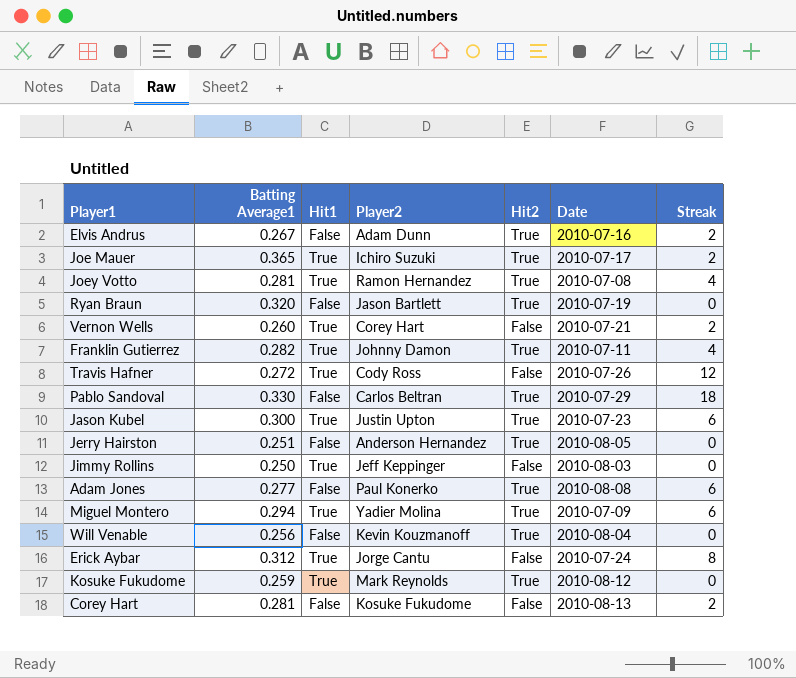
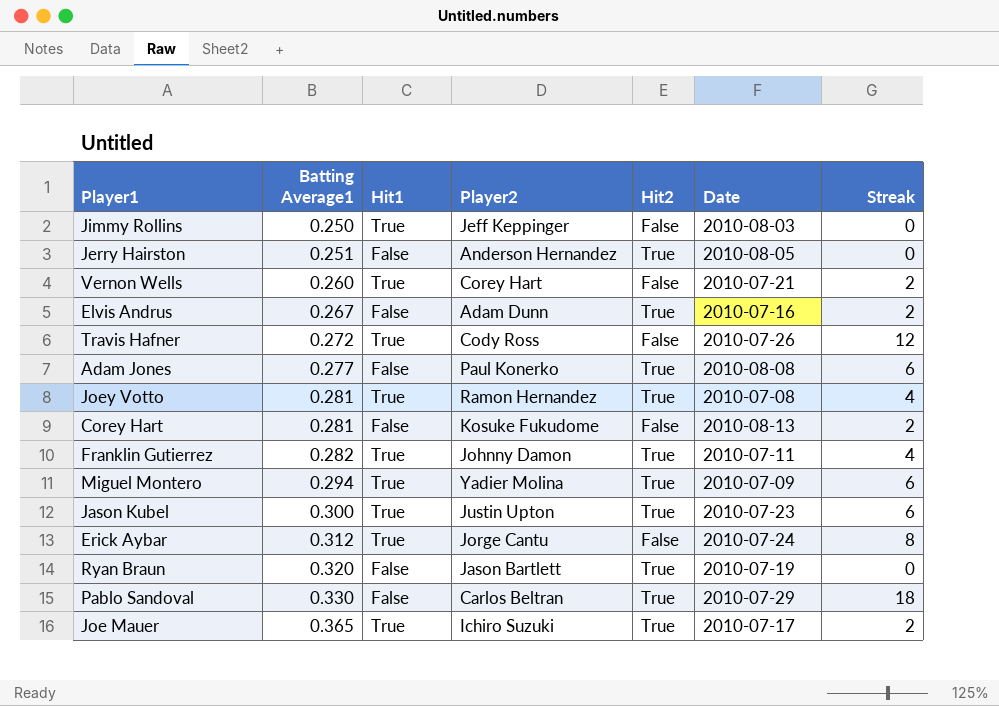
row order: none -> Batting Average1 ascending
row Will Venable: 0.256 | False | Kevin Kouzmanoff | True | 2010-08-04 | 0 -> none
row Kosuke Fukudome: 0.259 | True | Mark Reynolds | True | 2010-08-12 | 0 -> none

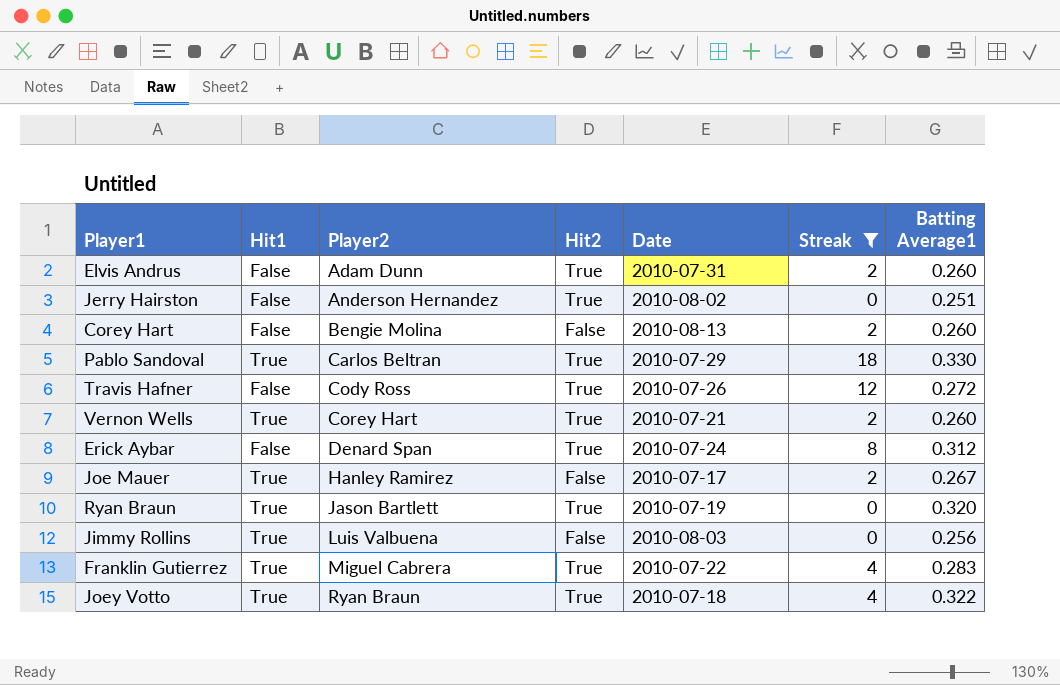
filter: none -> Streak != 6
row order: Batting Average1 ascending -> Player2 ascending
column Batting Average1 | position: 2 -> 7
Elvis Andrus | Date: 2010-07-16 -> 2010-07-31
Elvis Andrus | Batting Average1: 0.267 -> 0.260
Jerry Hairston | Date: 2010-08-05 -> 2010-08-02
Corey Hart | Player2: Kosuke Fukudome -> Bengie Molina
Corey Hart | Batting Average1: 0.281 -> 0.260
Pablo Sandoval | Hit1: False -> True
Travis Hafner | Hit1: True -> False
Travis Hafner | Hit2: False -> True
Vernon Wells | Hit2: False -> True
Erick Aybar | Hit1: True -> False
Erick Aybar | Player2: Jorge Cantu -> Denard Span
Erick Aybar | Hit2: False -> True
Joe Mauer | Player2: Ichiro Suzuki -> Hanley Ramirez
Joe Mauer | Hit2: True -> False
Joe Mauer | Batting Average1: 0.365 -> 0.267
Ryan Braun | Hit1: False -> True
Jimmy Rollins | Player2: Jeff Keppinger -> Luis Valbuena
Jimmy Rollins | Batting Average1: 0.250 -> 0.256
Franklin Gutierrez | Player2: Johnny Damon -> Miguel Cabrera
Franklin Gutierrez | Date: 2010-07-11 -> 2010-07-22
Franklin Gutierrez | Batting Average1: 0.282 -> 0.283
Joey Votto | Player2: Ramon Hernandez -> Ryan Braun
Joey Votto | Date: 2010-07-08 -> 2010-07-18
Joey Votto | Batting Average1: 0.281 -> 0.322

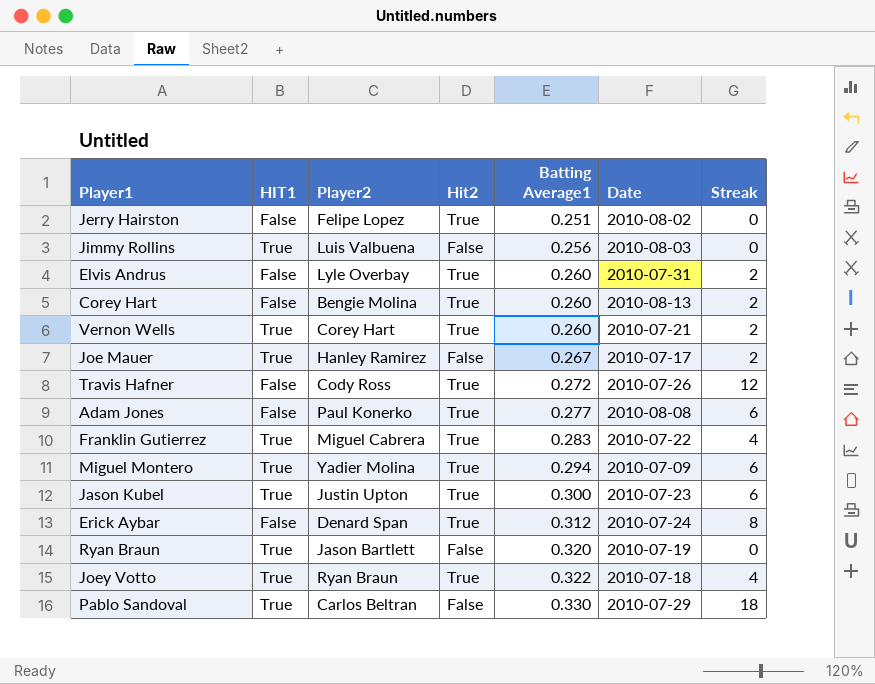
filter: Streak != 6 -> none
row order: Player2 ascending -> Batting Average1 ascending
column name: Hit1 -> HIT1
column Batting Average1 | position: 7 -> 5
Jerry Hairston | Player2: Anderson Hernandez -> Felipe Lopez
Elvis Andrus | Player2: Adam Dunn -> Lyle Overbay
Corey Hart | Hit2: False -> True
Ryan Braun | Hit2: True -> False
Pablo Sandoval | Hit2: True -> False

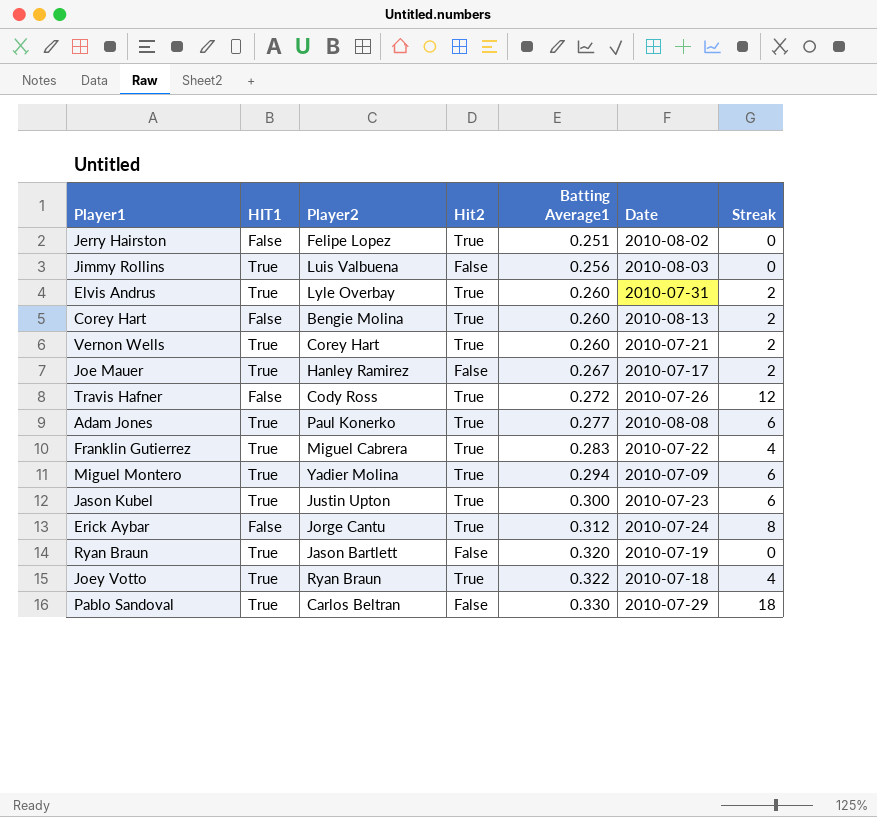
Elvis Andrus | HIT1: False -> True
Adam Jones | HIT1: False -> True
Erick Aybar | Player2: Denard Span -> Jorge Cantu

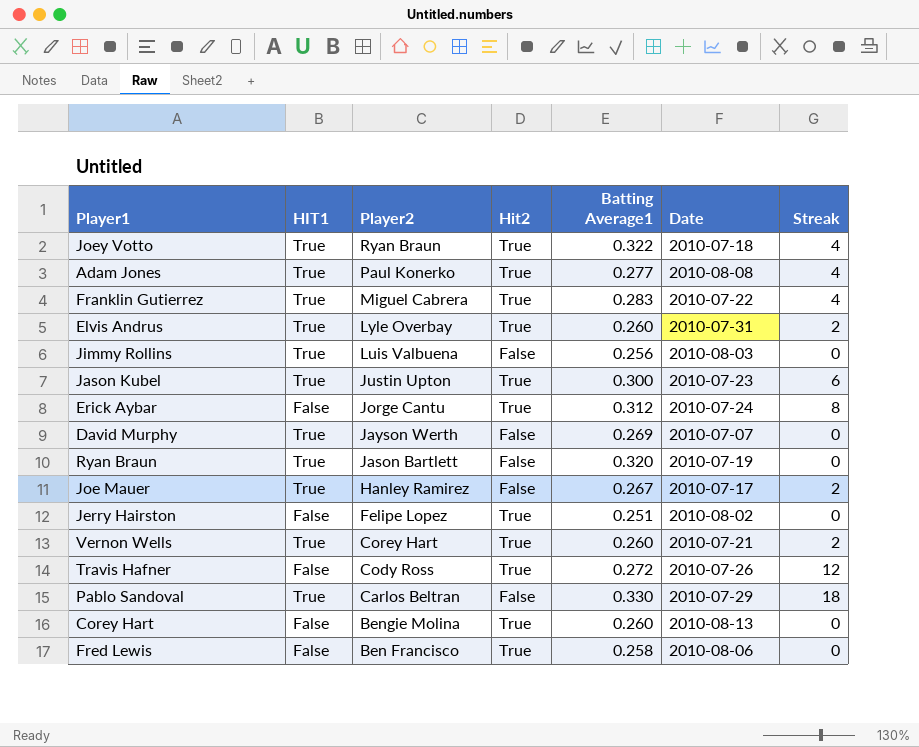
row order: Batting Average1 ascending -> Player2 descending
row Miguel Montero: True | Yadier Molina | True | 0.294 | 2010-07-09 | 6 -> none
Adam Jones | Streak: 6 -> 4
row David Murphy: none -> True | Jayson Werth | False | 0.269 | 2010-07-07 | 0
Corey Hart | Streak: 2 -> 0
row Fred Lewis: none -> False | Ben Francisco | True | 0.258 | 2010-08-06 | 0

